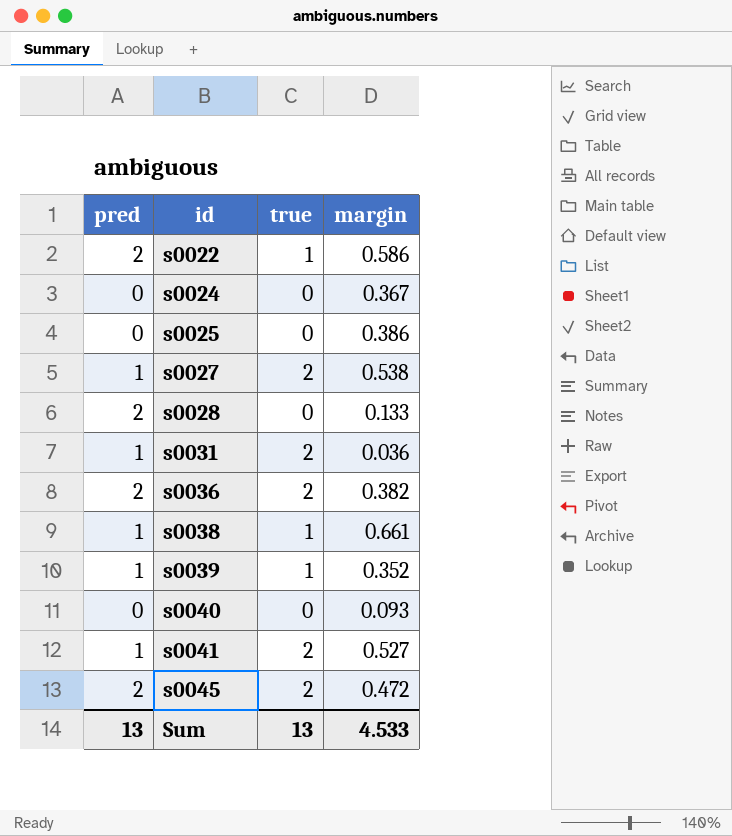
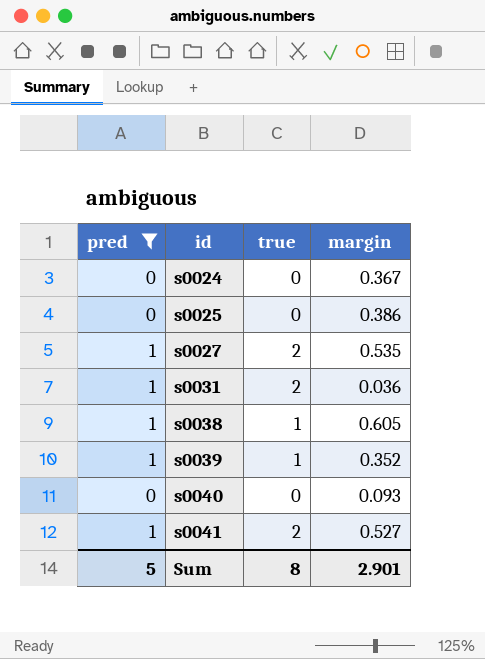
filter: none -> pred != 2
s0027 | margin: 0.538 -> 0.535
s0038 | margin: 0.661 -> 0.605
Sum | pred: 13 -> 5
Sum | true: 13 -> 8
Sum | margin: 4.533 -> 2.901

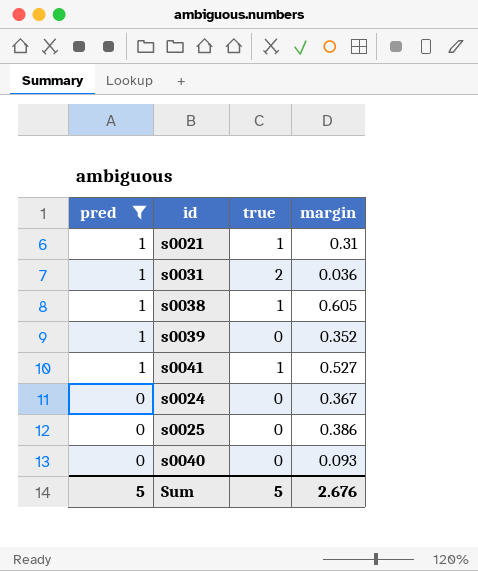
row order: id ascending -> pred descending
row s0027: 1 | 2 | 0.535 -> none
row s0021: none -> 1 | 1 | 0.31
s0039 | true: 1 -> 0
s0041 | true: 2 -> 1
Sum | true: 8 -> 5
Sum | margin: 2.901 -> 2.676

